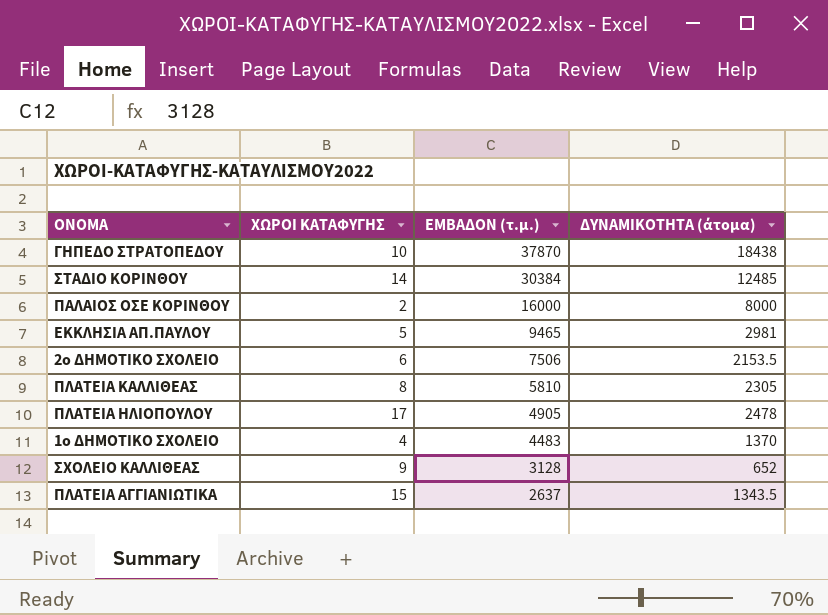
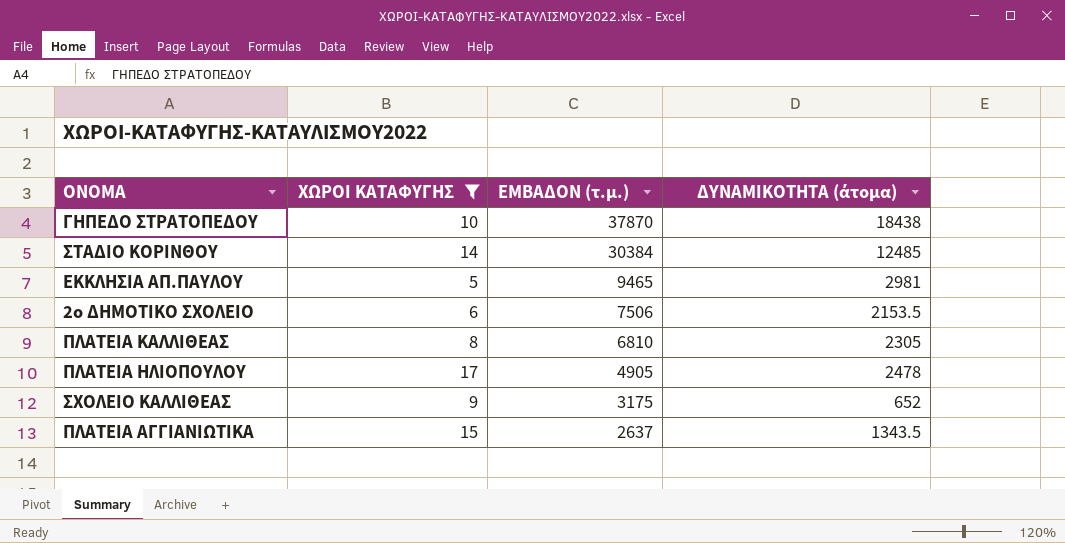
filter: none -> ΧΩΡΟΙ ΚΑΤΑΦΥΓΗΣ >= 5
ΠΛΑΤΕΙΑ ΚΑΛΛΙΘΕΑΣ | ΕΜΒΑΔΟΝ (τ.μ.): 5810 -> 6810
ΣΧΟΛΕΙΟ ΚΑΛΛΙΘΕΑΣ | ΕΜΒΑΔΟΝ (τ.μ.): 3128 -> 3175

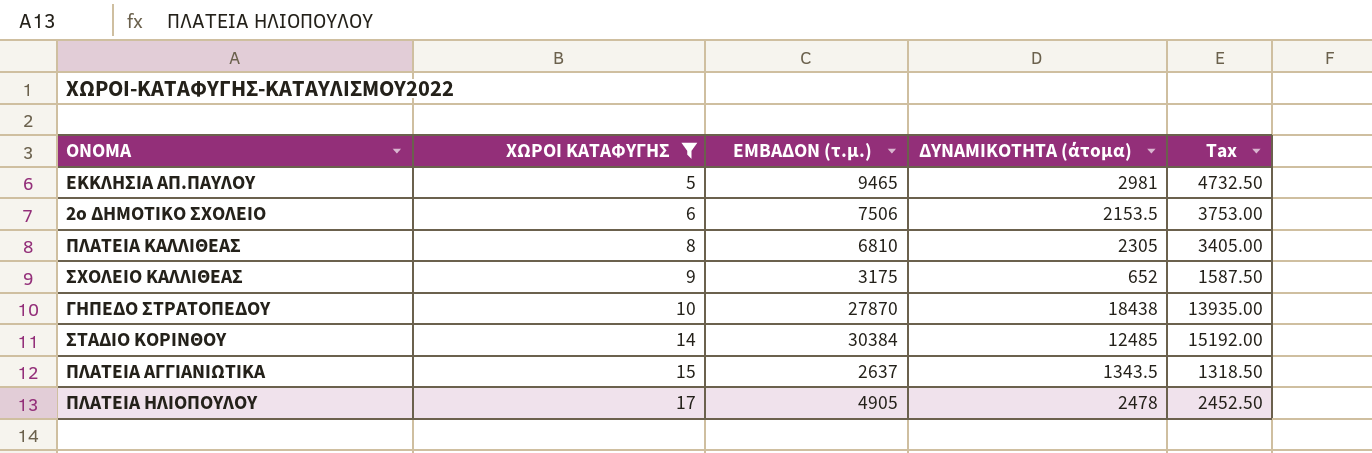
row order: ΕΜΒΑΔΟΝ (τ.μ.) descending -> ΧΩΡΟΙ ΚΑΤΑΦΥΓΗΣ ascending
column Tax | formula: none -> [ΕΜΒΑΔΟΝ (τ.μ.)] * 0.5
ΓΗΠΕΔΟ ΣΤΡΑΤΟΠΕΔΟΥ | ΕΜΒΑΔΟΝ (τ.μ.): 37870 -> 27870

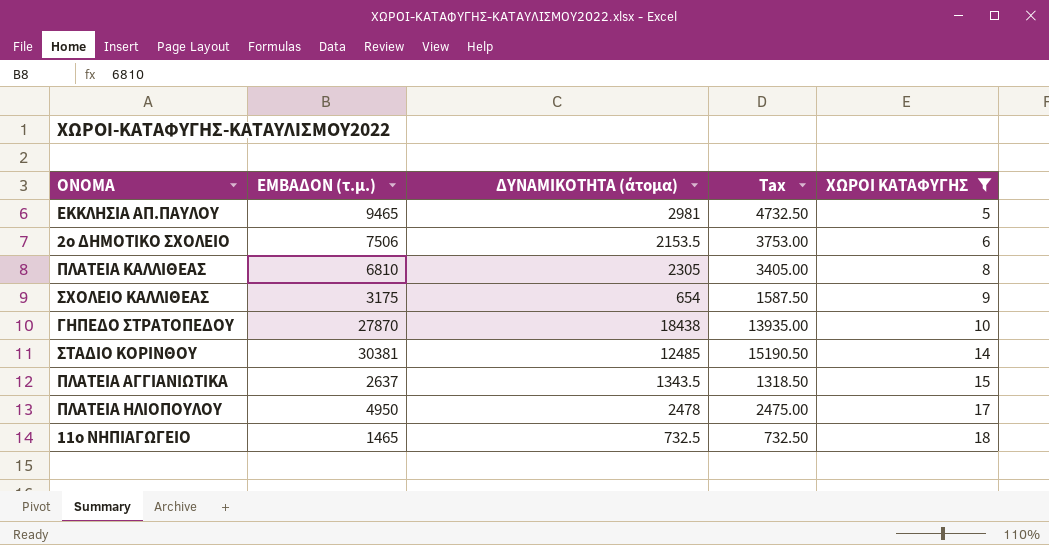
column ΧΩΡΟΙ ΚΑΤΑΦΥΓΗΣ | position: 2 -> 5
ΣΧΟΛΕΙΟ ΚΑΛΛΙΘΕΑΣ | ΔΥΝΑΜΙΚΟΤΗΤΑ (άτομα): 652 -> 654
ΣΤΑΔΙΟ ΚΟΡΙΝΘΟΥ | ΕΜΒΑΔΟΝ (τ.μ.): 30384 -> 30381
ΣΤΑΔΙΟ ΚΟΡΙΝΘΟΥ | Tax: 15192.00 -> 15190.50
ΠΛΑΤΕΙΑ ΗΛΙΟΠΟΥΛΟΥ | ΕΜΒΑΔΟΝ (τ.μ.): 4905 -> 4950
ΠΛΑΤΕΙΑ ΗΛΙΟΠΟΥΛΟΥ | Tax: 2452.50 -> 2475.00
row 11ο ΝΗΠΙΑΓΩΓΕΙΟ: none -> 1465 | 732.5 | 732.50 | 18

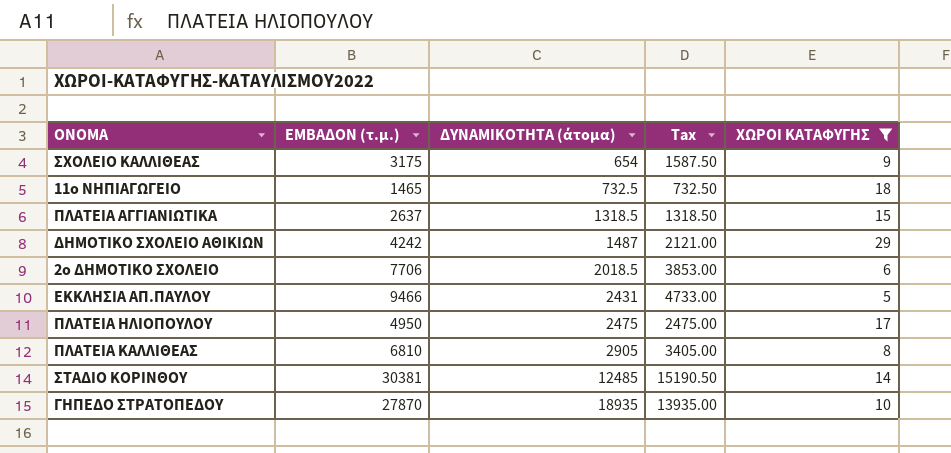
row order: ΧΩΡΟΙ ΚΑΤΑΦΥΓΗΣ ascending -> ΔΥΝΑΜΙΚΟΤΗΤΑ (άτομα) ascending
ΠΛΑΤΕΙΑ ΑΓΓΙΑΝΙΩΤΙΚΑ | ΔΥΝΑΜΙΚΟΤΗΤΑ (άτομα): 1343.5 -> 1318.5
row ΔΗΜΟΤΙΚΟ ΣΧΟΛΕΙΟ ΑΘΙΚΙΩΝ: none -> 4242 | 1487 | 2121.00 | 29
2ο ΔΗΜΟΤΙΚΟ ΣΧΟΛΕΙΟ | ΕΜΒΑΔΟΝ (τ.μ.): 7506 -> 7706
2ο ΔΗΜΟΤΙΚΟ ΣΧΟΛΕΙΟ | ΔΥΝΑΜΙΚΟΤΗΤΑ (άτομα): 2153.5 -> 2018.5
2ο ΔΗΜΟΤΙΚΟ ΣΧΟΛΕΙΟ | Tax: 3753.00 -> 3853.00
ΕΚΚΛΗΣΙΑ ΑΠ.ΠΑΥΛΟΥ | ΕΜΒΑΔΟΝ (τ.μ.): 9465 -> 9466
ΕΚΚΛΗΣΙΑ ΑΠ.ΠΑΥΛΟΥ | ΔΥΝΑΜΙΚΟΤΗΤΑ (άτομα): 2981 -> 2431
ΕΚΚΛΗΣΙΑ ΑΠ.ΠΑΥΛΟΥ | Tax: 4732.50 -> 4733.00
ΠΛΑΤΕΙΑ ΗΛΙΟΠΟΥΛΟΥ | ΔΥΝΑΜΙΚΟΤΗΤΑ (άτομα): 2478 -> 2475
ΠΛΑΤΕΙΑ ΚΑΛΛΙΘΕΑΣ | ΔΥΝΑΜΙΚΟΤΗΤΑ (άτομα): 2305 -> 2905
ΓΗΠΕΔΟ ΣΤΡΑΤΟΠΕΔΟΥ | ΔΥΝΑΜΙΚΟΤΗΤΑ (άτομα): 18438 -> 18935

